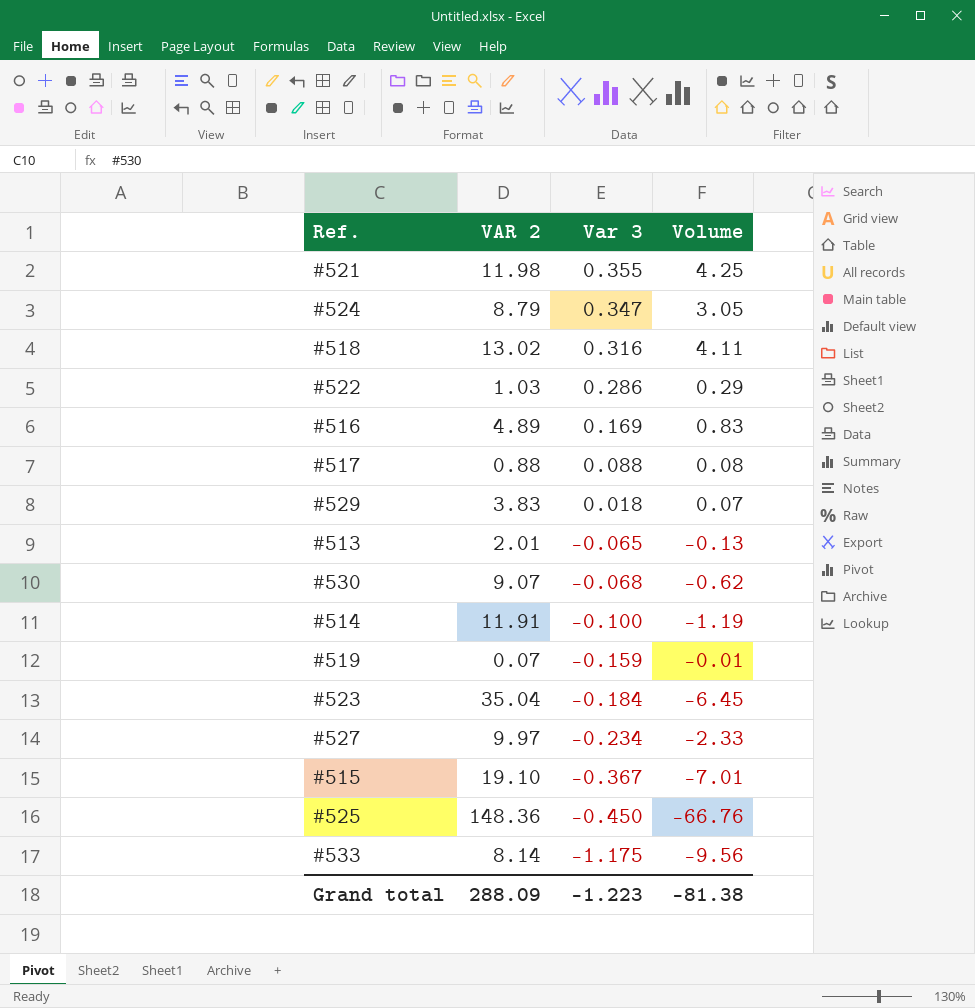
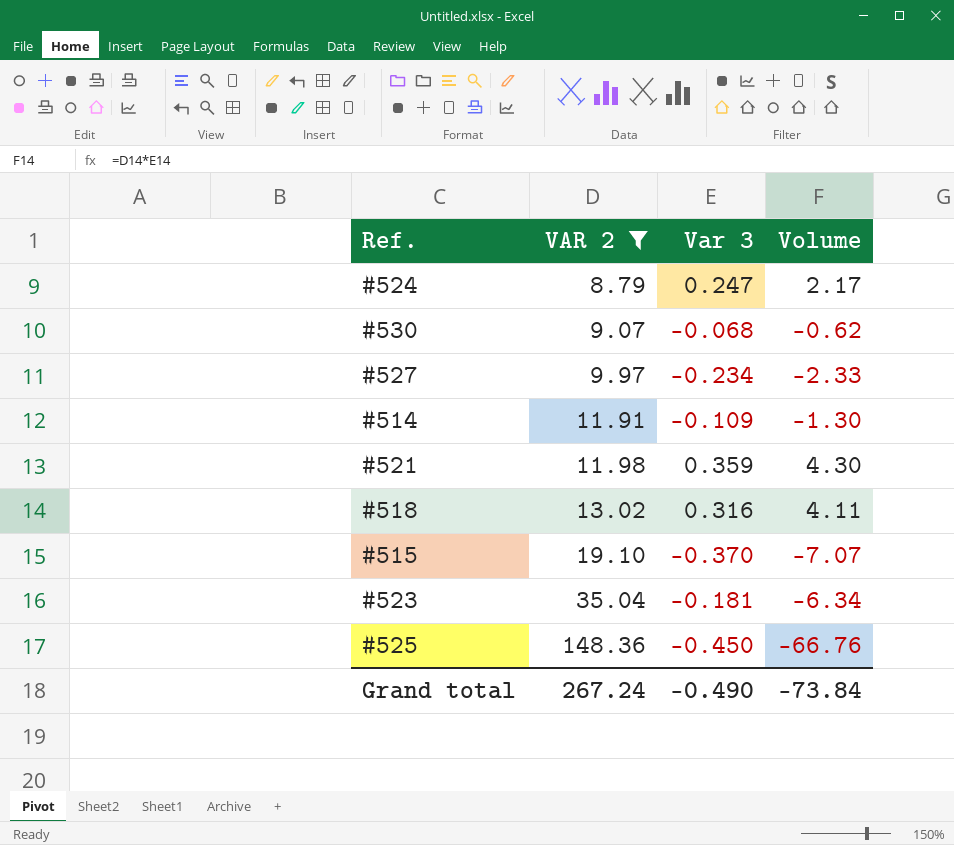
filter: none -> VAR 2 >= 8.79
row order: Var 3 descending -> VAR 2 ascending
#524 | Var 3: 0.347 -> 0.247
#524 | Volume: 3.05 -> 2.17
#514 | Var 3: -0.100 -> -0.109
#514 | Volume: -1.19 -> -1.30
#521 | Var 3: 0.355 -> 0.359
#521 | Volume: 4.25 -> 4.30
#515 | Var 3: -0.367 -> -0.370
#515 | Volume: -7.01 -> -7.07
#523 | Var 3: -0.184 -> -0.181
#523 | Volume: -6.45 -> -6.34
Grand total | VAR 2: 288.09 -> 267.24
Grand total | Var 3: -1.223 -> -0.490
Grand total | Volume: -81.38 -> -73.84

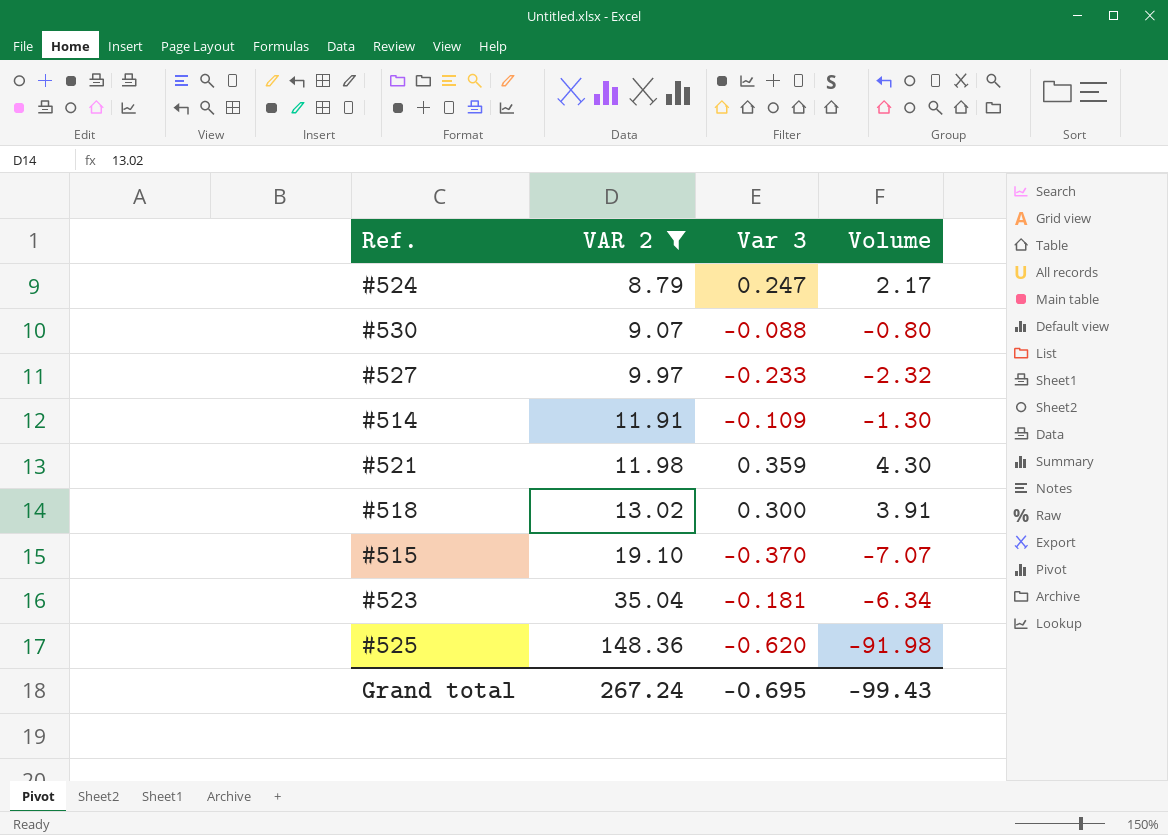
#530 | Var 3: -0.068 -> -0.088
#530 | Volume: -0.62 -> -0.80
#527 | Var 3: -0.234 -> -0.233
#527 | Volume: -2.33 -> -2.32
#518 | Var 3: 0.316 -> 0.300
#518 | Volume: 4.11 -> 3.91
#525 | Var 3: -0.450 -> -0.620
#525 | Volume: -66.76 -> -91.98
Grand total | Var 3: -0.490 -> -0.695
Grand total | Volume: -73.84 -> -99.43

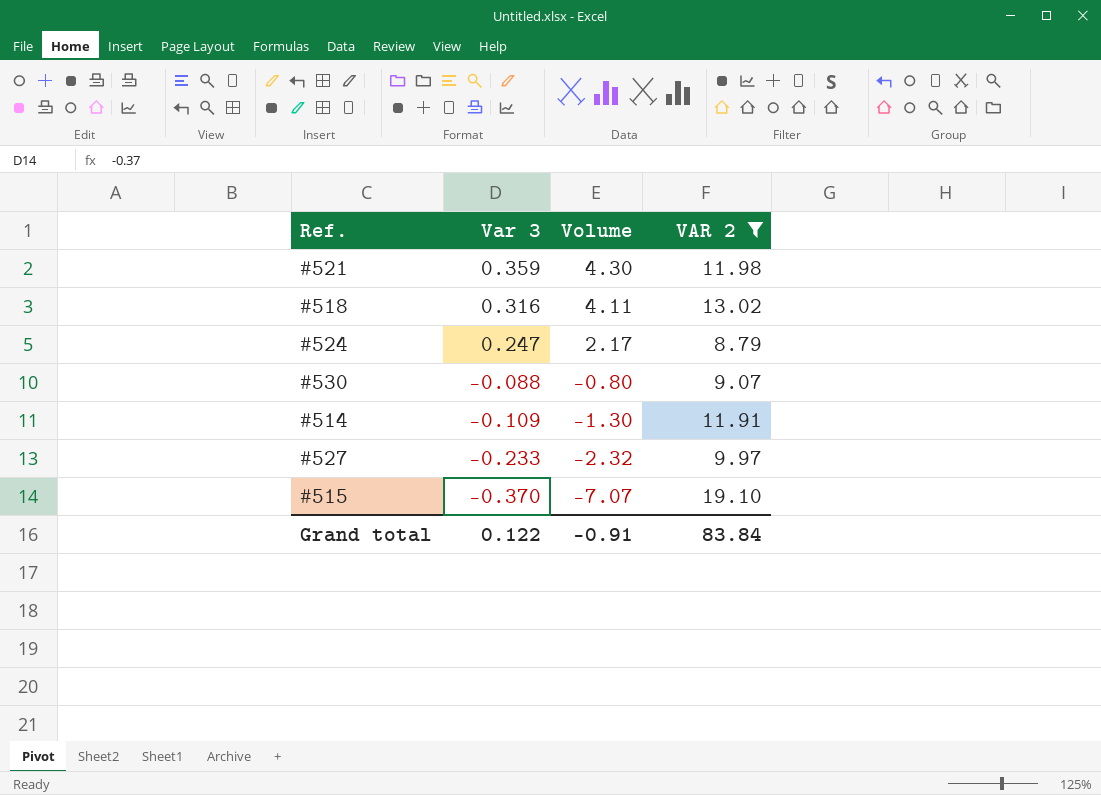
row order: VAR 2 ascending -> Var 3 descending
column VAR 2 | position: 2 -> 4
row #523: 35.04 | -0.181 | -6.34 -> none
row #525: 148.36 | -0.620 | -91.98 -> none
#518 | Var 3: 0.300 -> 0.316
#518 | Volume: 3.91 -> 4.11
Grand total | Var 3: -0.695 -> 0.122
Grand total | Volume: -99.43 -> -0.91
Grand total | VAR 2: 267.24 -> 83.84

